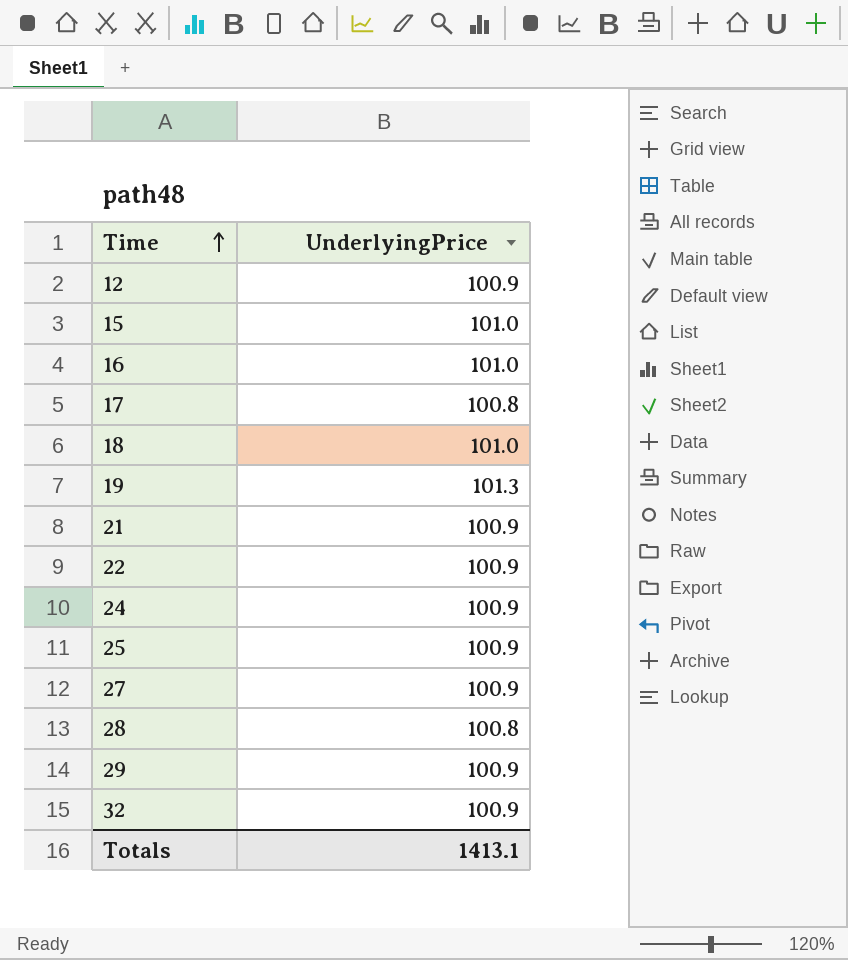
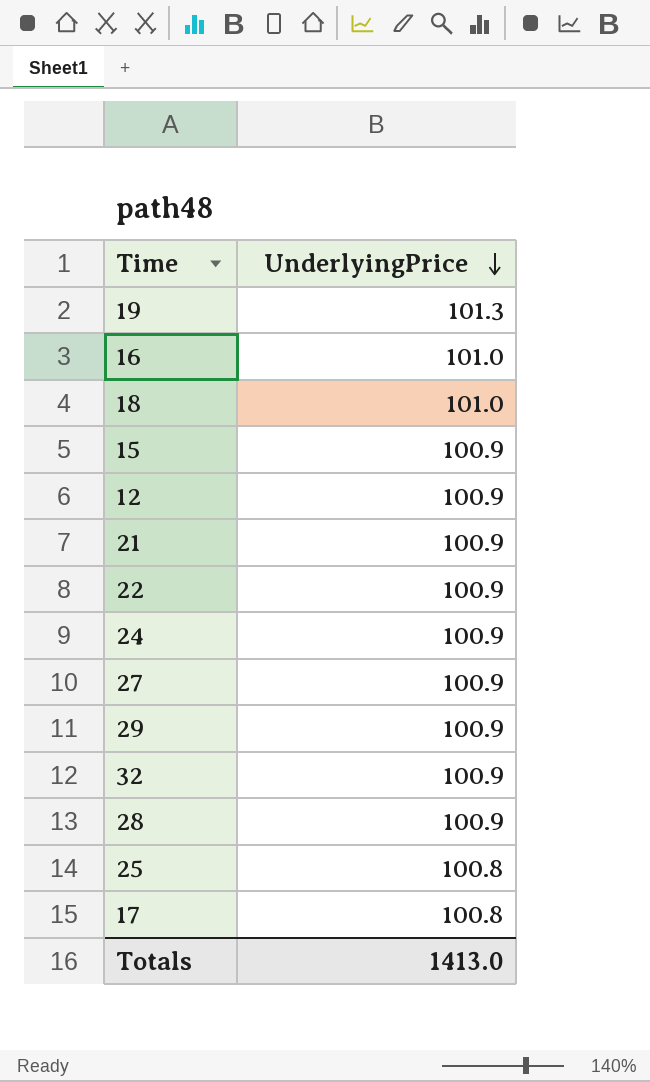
row order: Time ascending -> UnderlyingPrice descending
15 | UnderlyingPrice: 101.0 -> 100.9
28 | UnderlyingPrice: 100.8 -> 100.9
25 | UnderlyingPrice: 100.9 -> 100.8
Totals | UnderlyingPrice: 1413.1 -> 1413.0

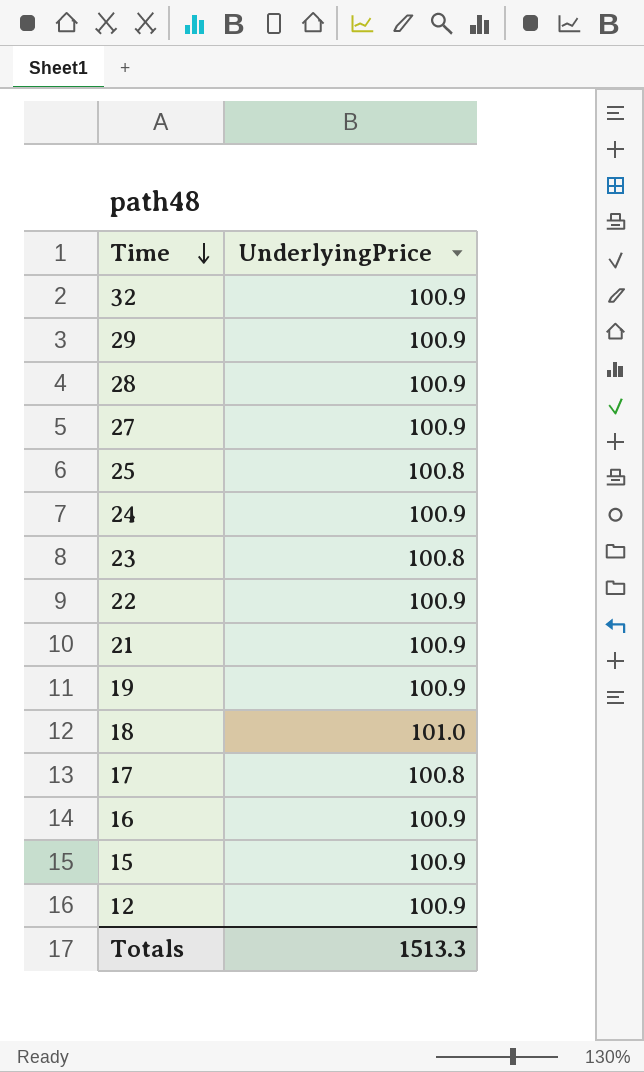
row order: UnderlyingPrice descending -> Time descending
row 23: none -> 100.8
19 | UnderlyingPrice: 101.3 -> 100.9
16 | UnderlyingPrice: 101.0 -> 100.9
Totals | UnderlyingPrice: 1413.0 -> 1513.3

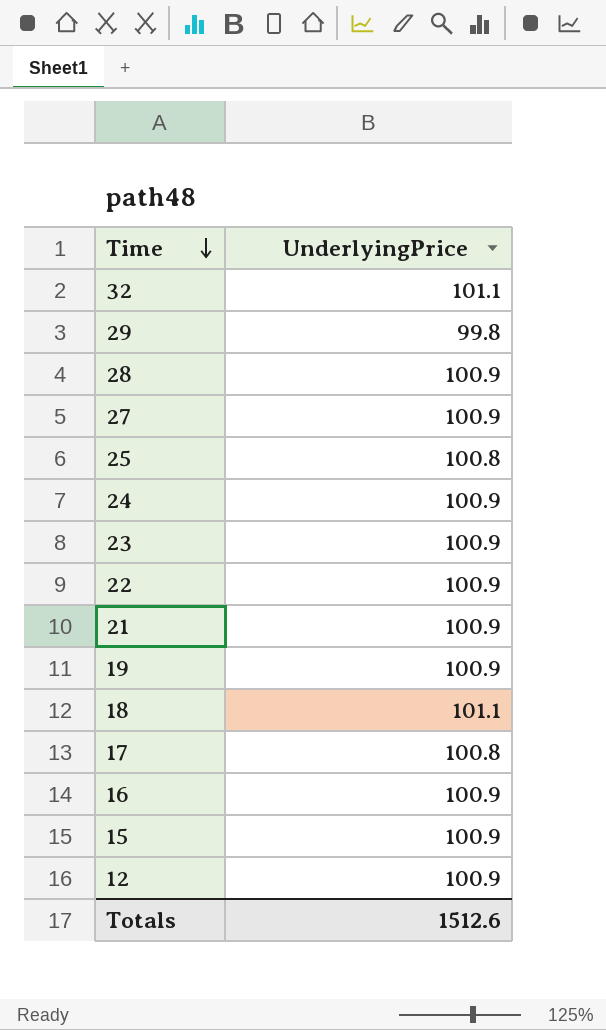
32 | UnderlyingPrice: 100.9 -> 101.1
29 | UnderlyingPrice: 100.9 -> 99.8
23 | UnderlyingPrice: 100.8 -> 100.9
18 | UnderlyingPrice: 101.0 -> 101.1
Totals | UnderlyingPrice: 1513.3 -> 1512.6

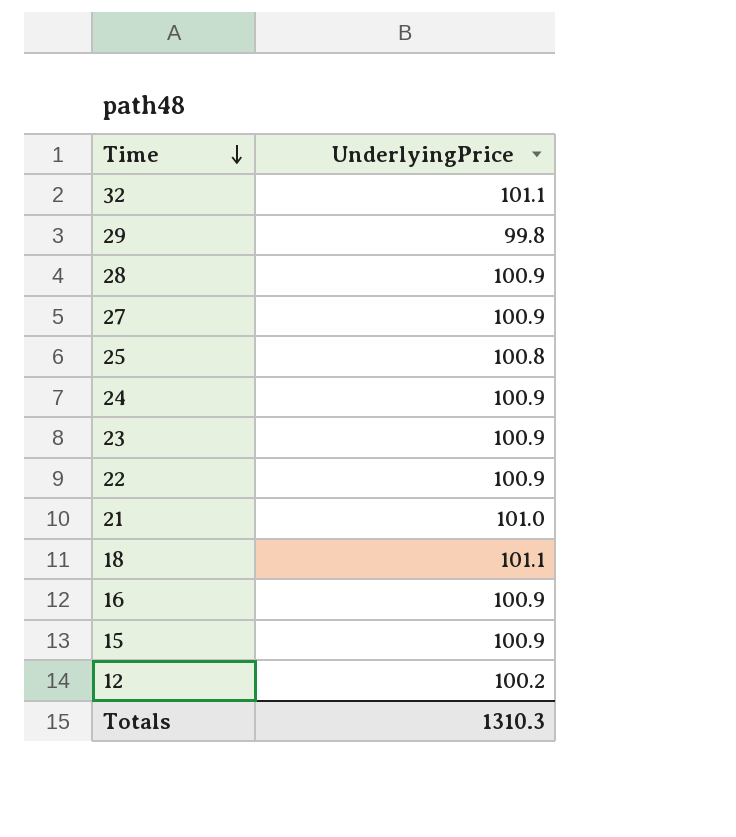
row 19: 100.9 -> none
row 17: 100.8 -> none
21 | UnderlyingPrice: 100.9 -> 101.0
12 | UnderlyingPrice: 100.9 -> 100.2
Totals | UnderlyingPrice: 1512.6 -> 1310.3

